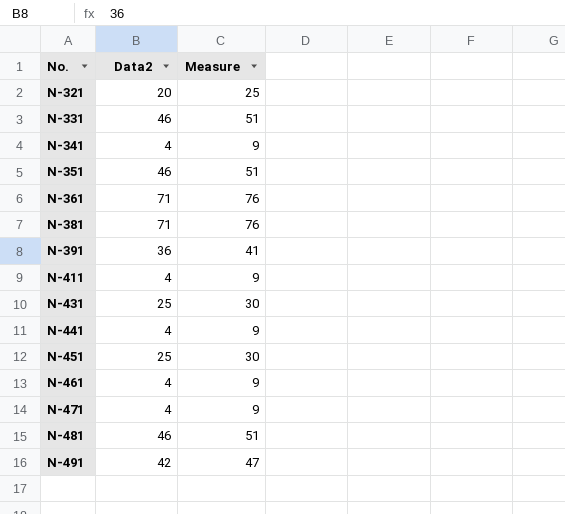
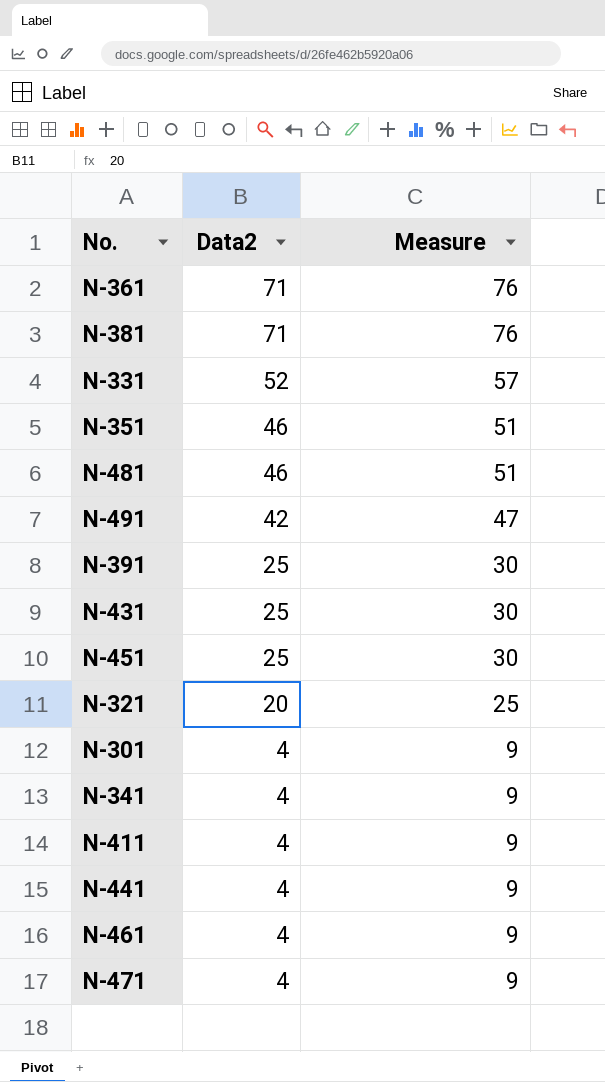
row order: No. ascending -> Data2 descending
N-331 | Data2: 46 -> 52
N-331 | Measure: 51 -> 57
N-391 | Data2: 36 -> 25
N-391 | Measure: 41 -> 30
row N-301: none -> 4 | 9

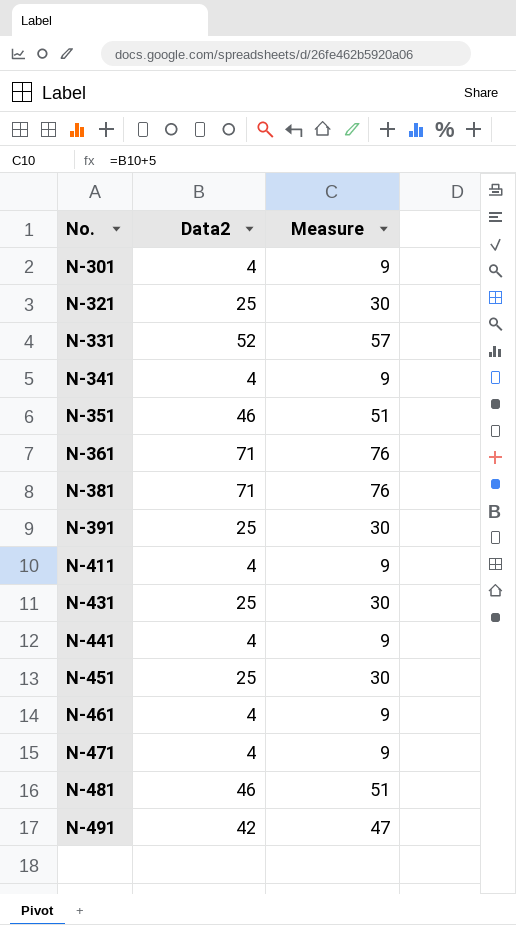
row order: Data2 descending -> No. ascending
N-321 | Data2: 20 -> 25
N-321 | Measure: 25 -> 30

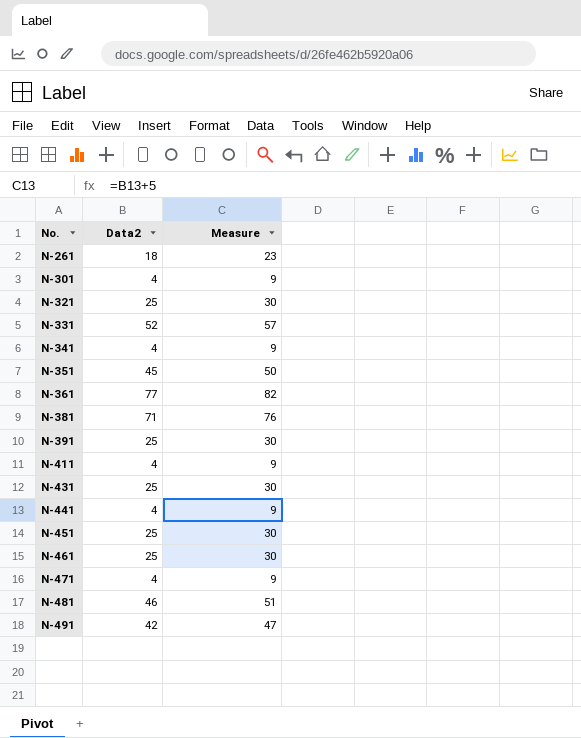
row N-261: none -> 18 | 23
N-351 | Data2: 46 -> 45
N-351 | Measure: 51 -> 50
N-361 | Data2: 71 -> 77
N-361 | Measure: 76 -> 82
N-461 | Data2: 4 -> 25
N-461 | Measure: 9 -> 30

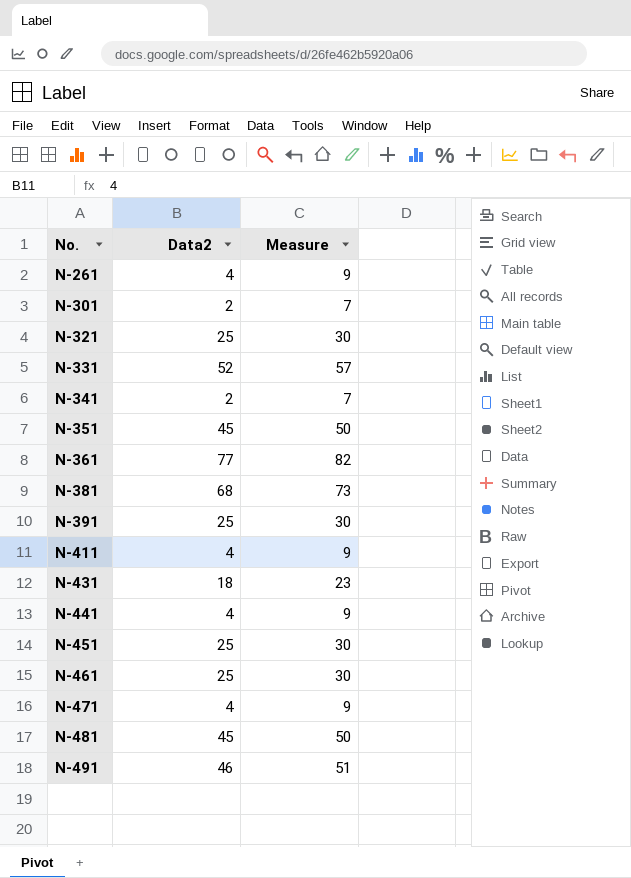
N-261 | Data2: 18 -> 4
N-261 | Measure: 23 -> 9
N-301 | Data2: 4 -> 2
N-301 | Measure: 9 -> 7
N-341 | Data2: 4 -> 2
N-341 | Measure: 9 -> 7
N-381 | Data2: 71 -> 68
N-381 | Measure: 76 -> 73
N-431 | Data2: 25 -> 18
N-431 | Measure: 30 -> 23
N-481 | Data2: 46 -> 45
N-481 | Measure: 51 -> 50
N-491 | Data2: 42 -> 46
N-491 | Measure: 47 -> 51

